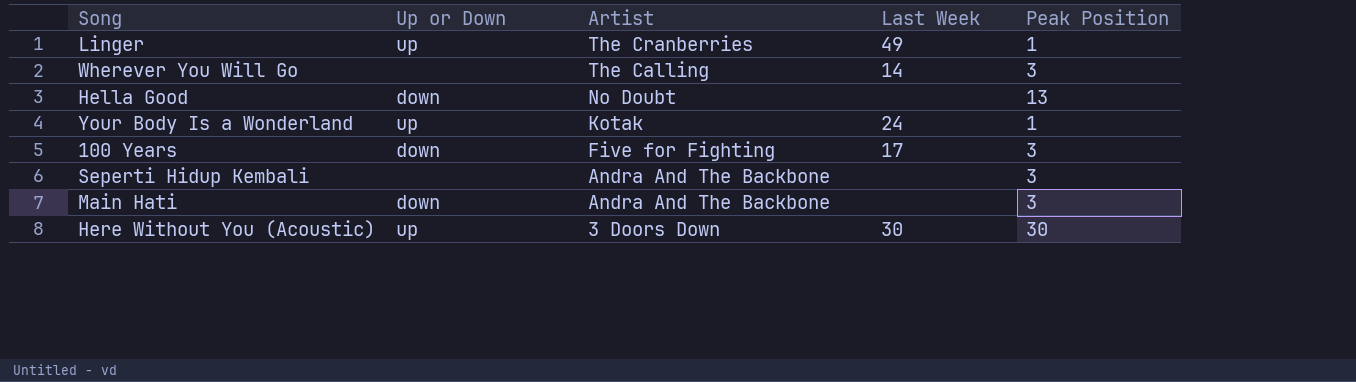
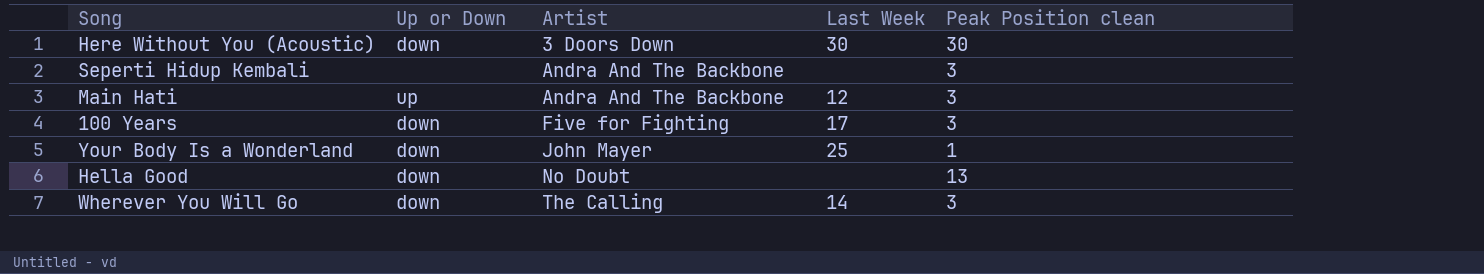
row order: Artist descending -> Artist ascending
column name: Peak Position -> Peak Position clean
row Linger: up | The Cranberries | 49 | 1 -> none
Here Without You (Acoustic) | Up or Down: up -> down
Main Hati | Up or Down: down -> up
Main Hati | Last Week: none -> 12
Your Body Is a Wonderland | Up or Down: up -> down
Your Body Is a Wonderland | Artist: Kotak -> John Mayer
Your Body Is a Wonderland | Last Week: 24 -> 25
Wherever You Will Go | Up or Down: none -> down

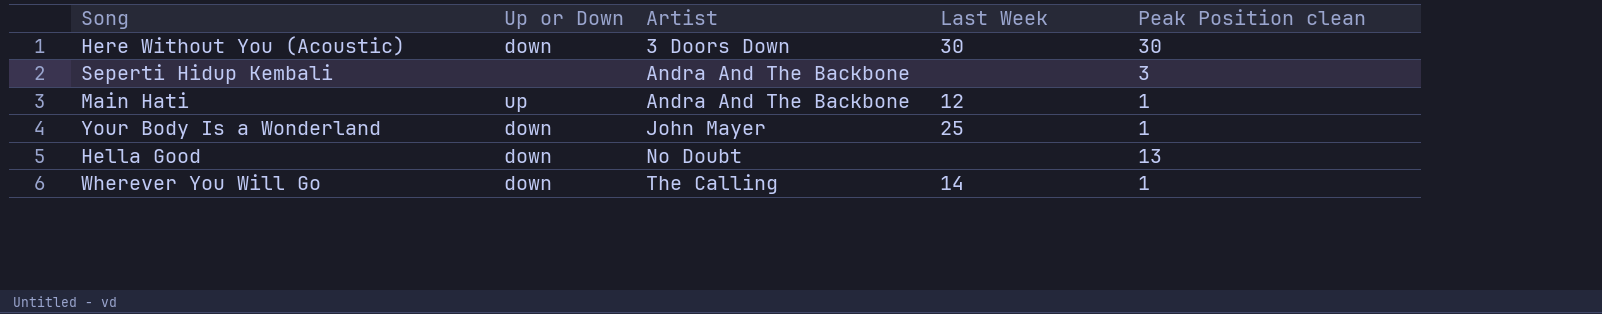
row 100 Years: down | Five for Fighting | 17 | 3 -> none
Main Hati | Peak Position clean: 3 -> 1
Wherever You Will Go | Peak Position clean: 3 -> 1

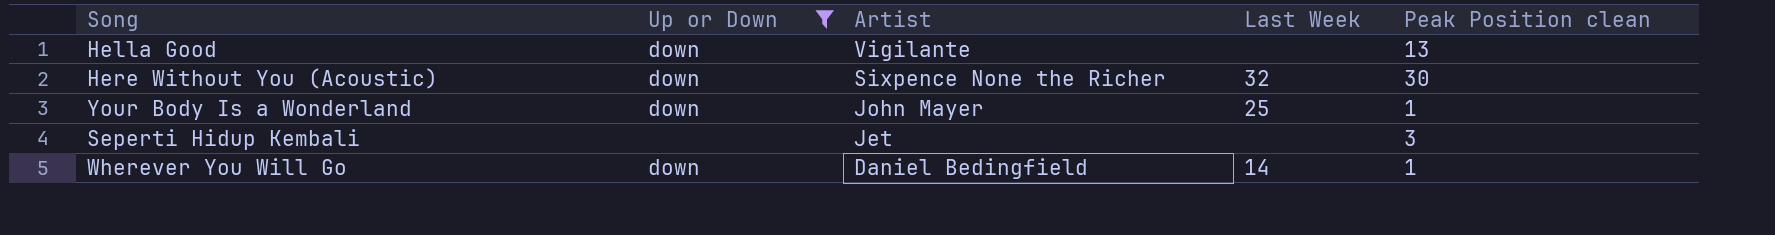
filter: none -> Up or Down != up
row order: Artist ascending -> Artist descending
Hella Good | Artist: No Doubt -> Vigilante
Here Without You (Acoustic) | Artist: 3 Doors Down -> Sixpence None the Richer
Here Without You (Acoustic) | Last Week: 30 -> 32
Seperti Hidup Kembali | Artist: Andra And The Backbone -> Jet
Wherever You Will Go | Artist: The Calling -> Daniel Bedingfield

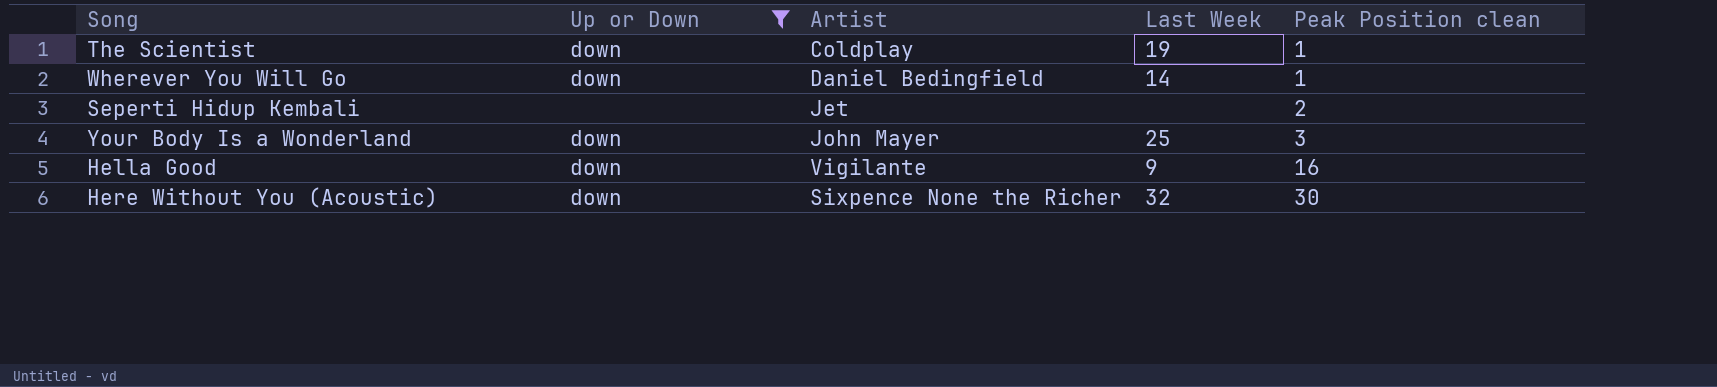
row order: Artist descending -> Peak Position clean ascending
row The Scientist: none -> down | Coldplay | 19 | 1
Seperti Hidup Kembali | Peak Position clean: 3 -> 2
Your Body Is a Wonderland | Peak Position clean: 1 -> 3
Hella Good | Last Week: none -> 9
Hella Good | Peak Position clean: 13 -> 16

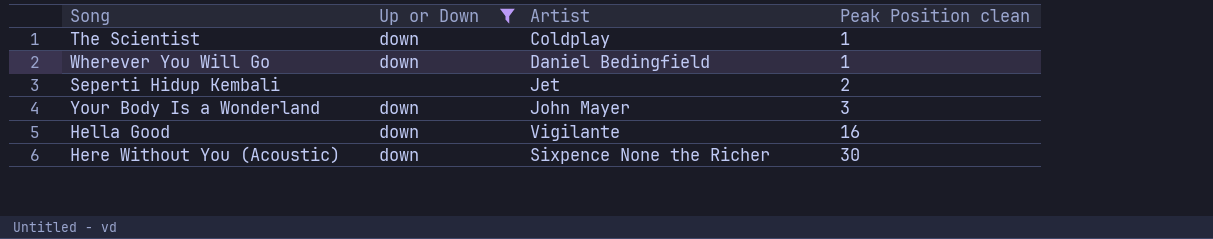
column Last Week | position: 4 -> none

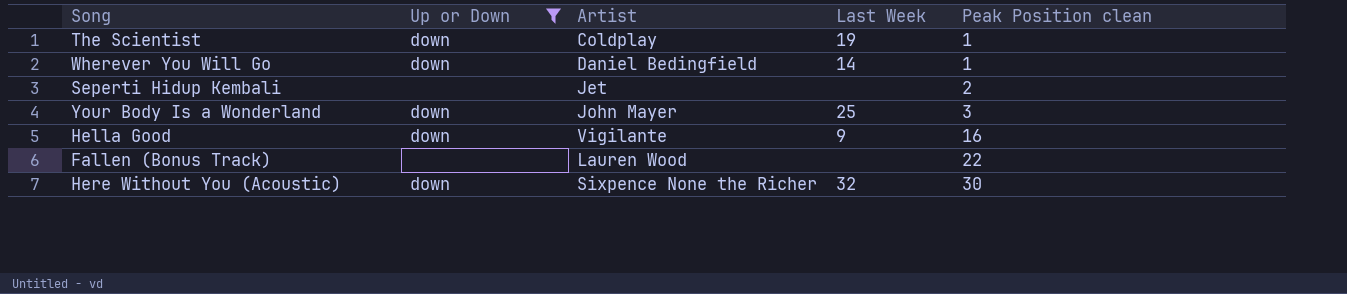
column Last Week | position: none -> 4
row Fallen (Bonus Track): none -> none | Lauren Wood | none | 22

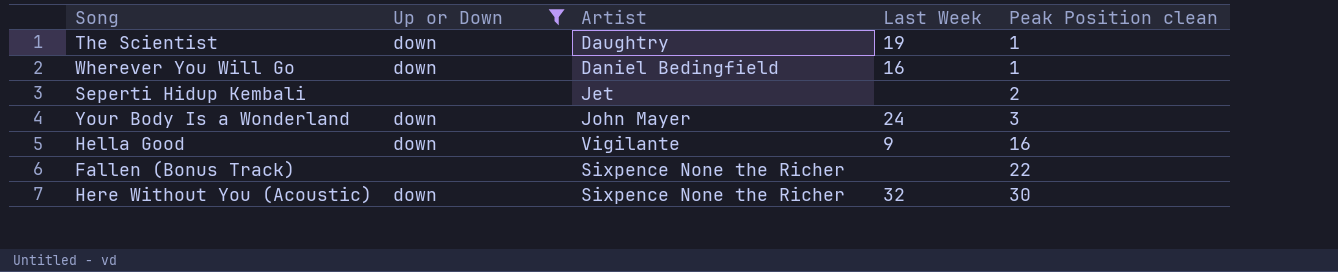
The Scientist | Artist: Coldplay -> Daughtry
Wherever You Will Go | Last Week: 14 -> 16
Your Body Is a Wonderland | Last Week: 25 -> 24
Fallen (Bonus Track) | Artist: Lauren Wood -> Sixpence None the Richer

